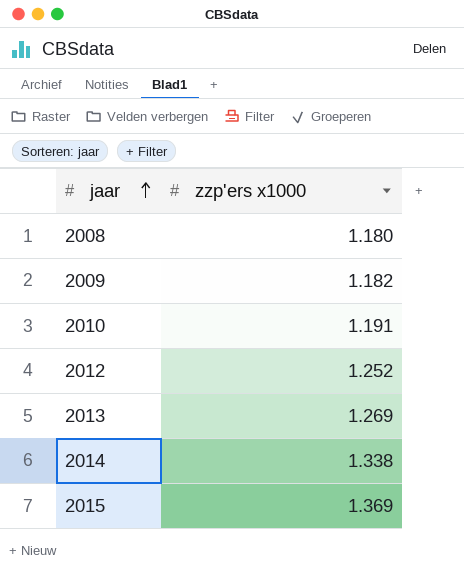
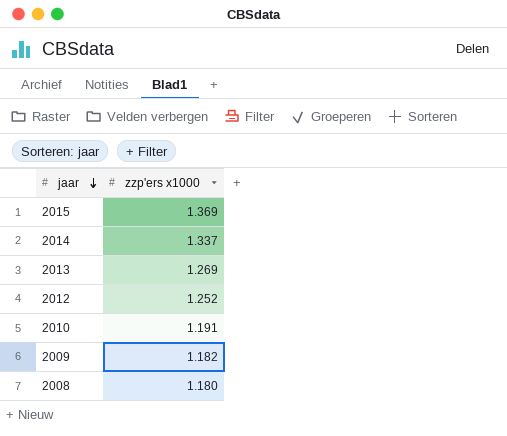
row order: jaar ascending -> jaar descending
2014 | zzp'ers x1000: 1.338 -> 1.337

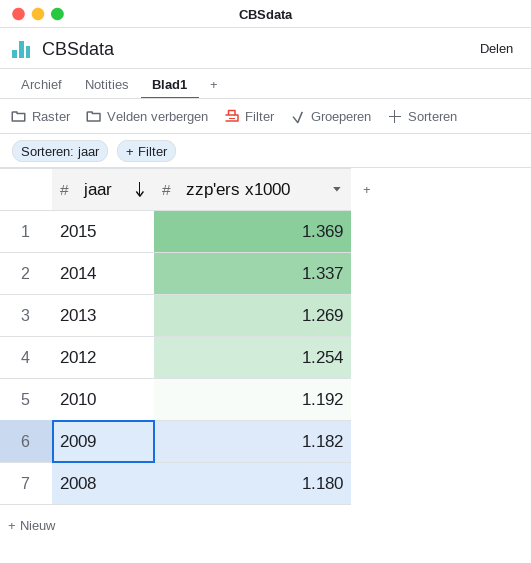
2012 | zzp'ers x1000: 1.252 -> 1.254
2010 | zzp'ers x1000: 1.191 -> 1.192

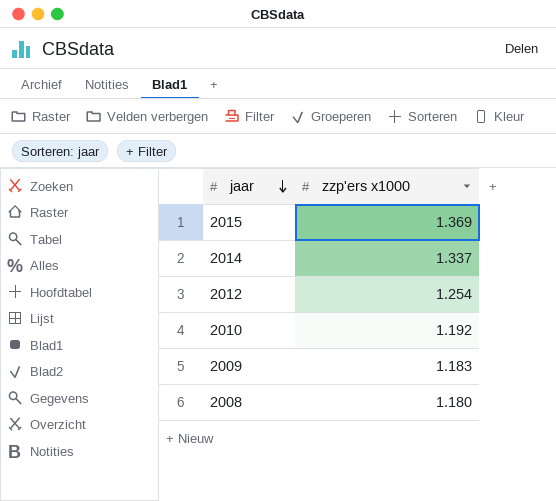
row 2013: 1.269 -> none
2009 | zzp'ers x1000: 1.182 -> 1.183

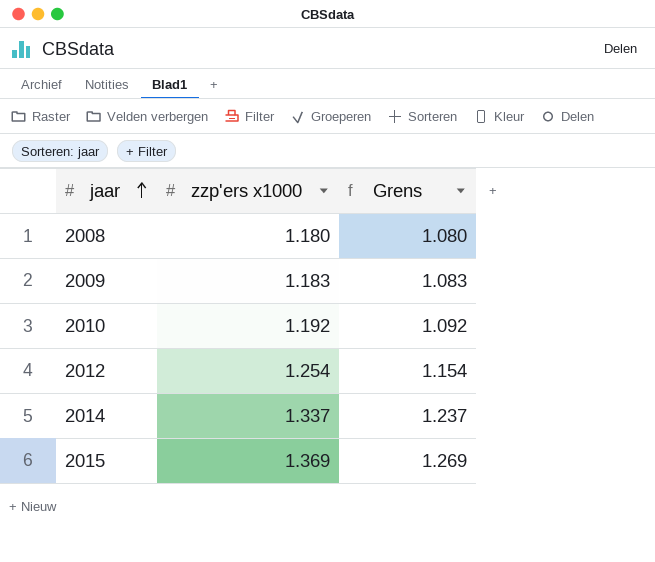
row order: jaar descending -> jaar ascending
column Grens | formula: none -> [zzp'ers x1000] - 100

